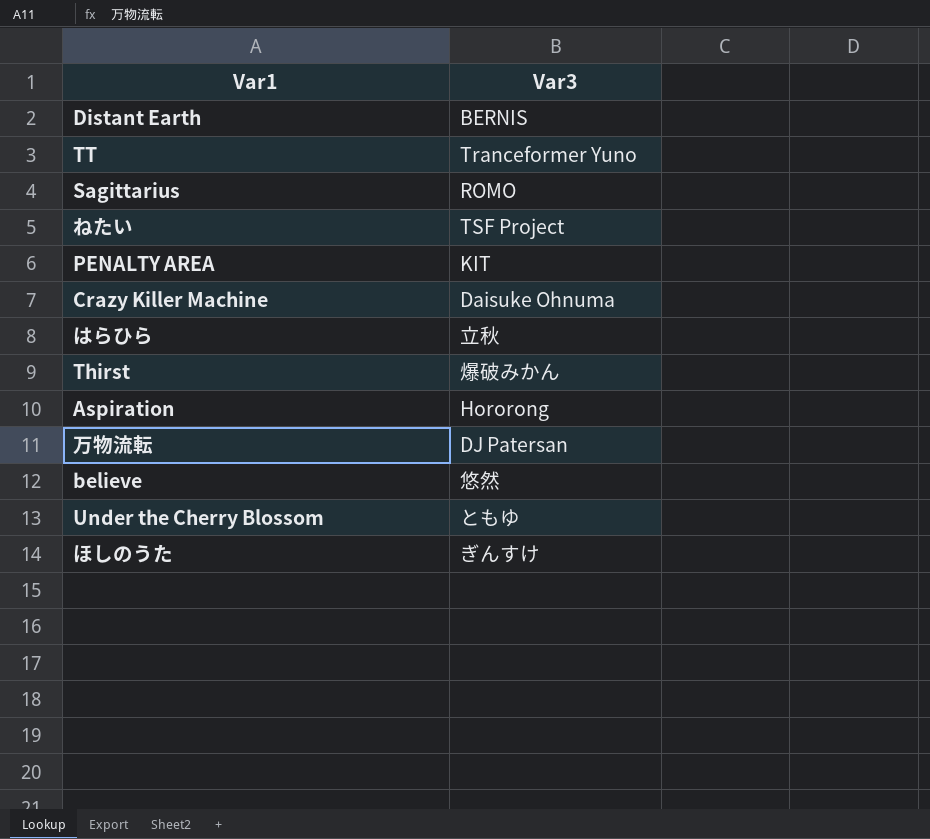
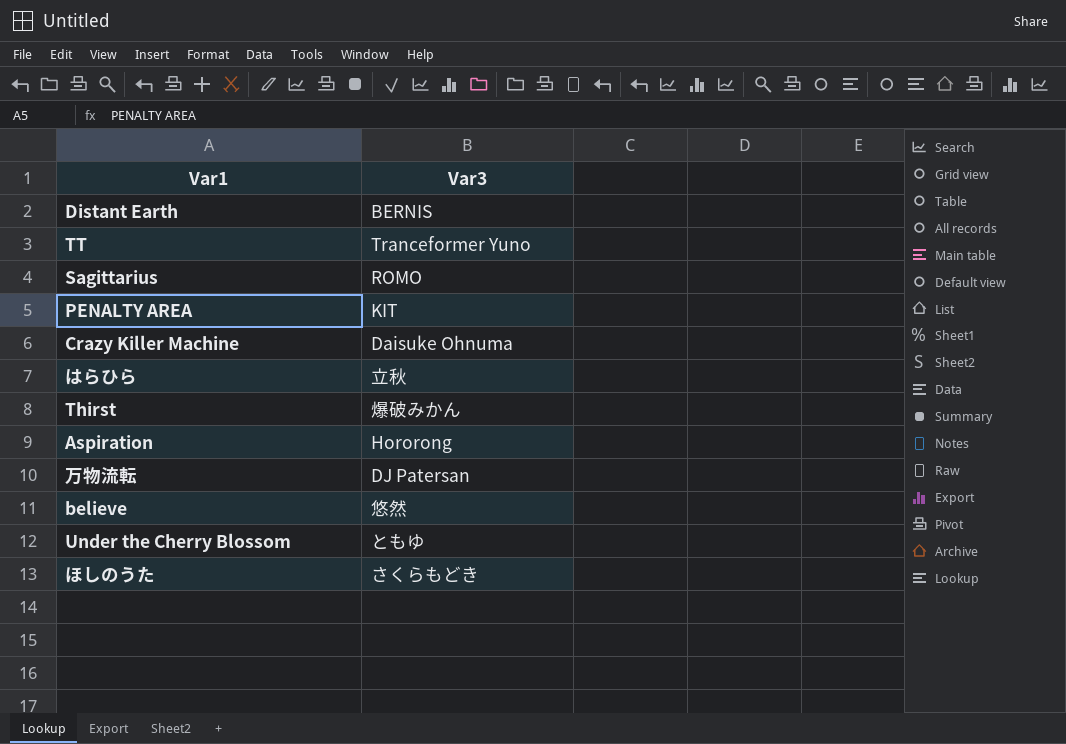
row ねたい: TSF Project -> none
ほしのうた | Var3: ぎんすけ -> さくらもどき

